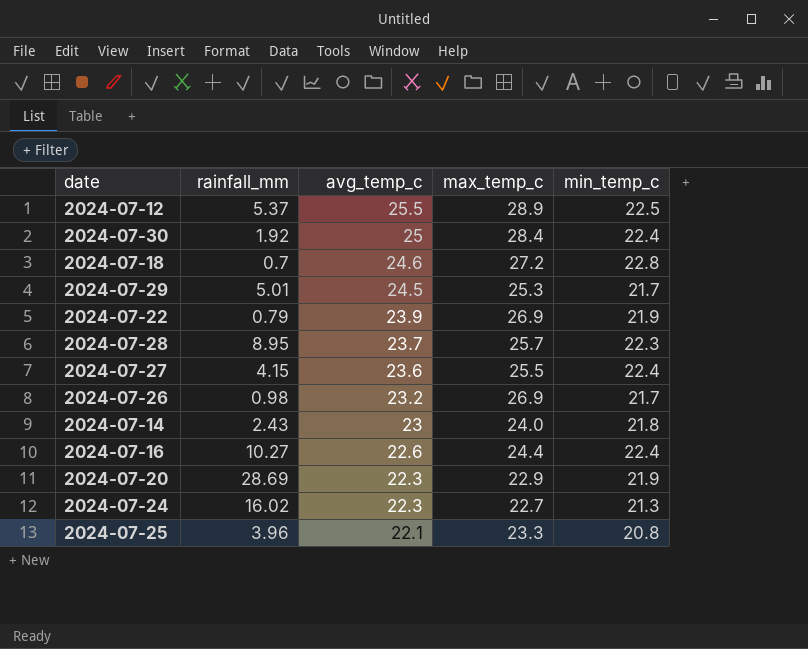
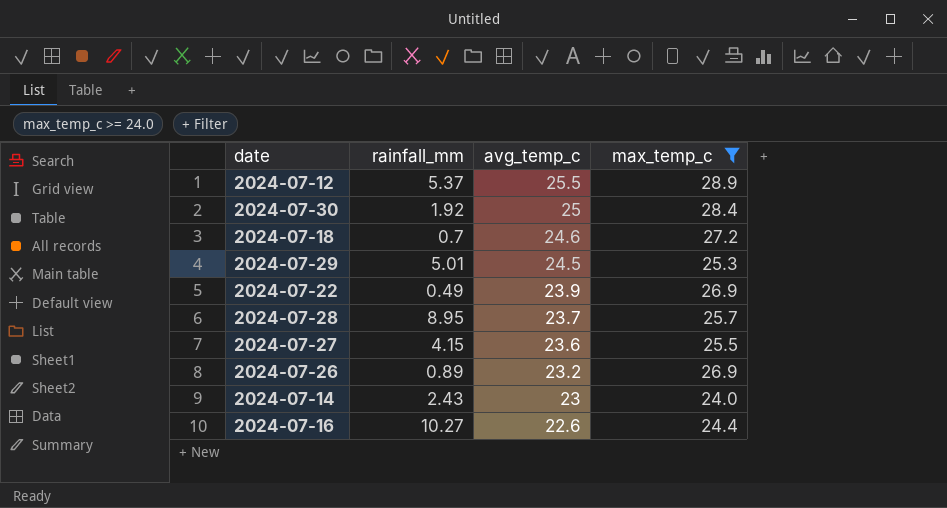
filter: none -> max_temp_c >= 24.0
column min_temp_c | position: 5 -> none
2024-07-22 | rainfall_mm: 0.79 -> 0.49
2024-07-26 | rainfall_mm: 0.98 -> 0.89

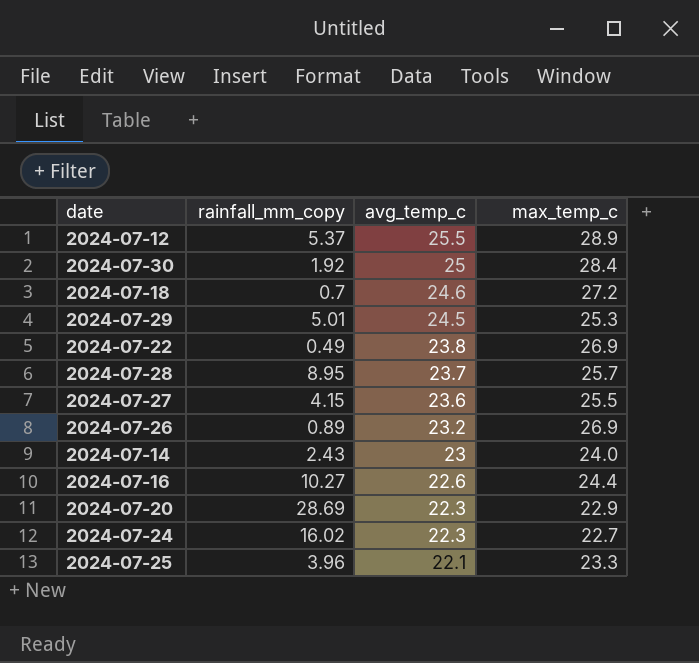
filter: max_temp_c >= 24.0 -> none
column name: rainfall_mm -> rainfall_mm_copy
2024-07-22 | avg_temp_c: 23.9 -> 23.8

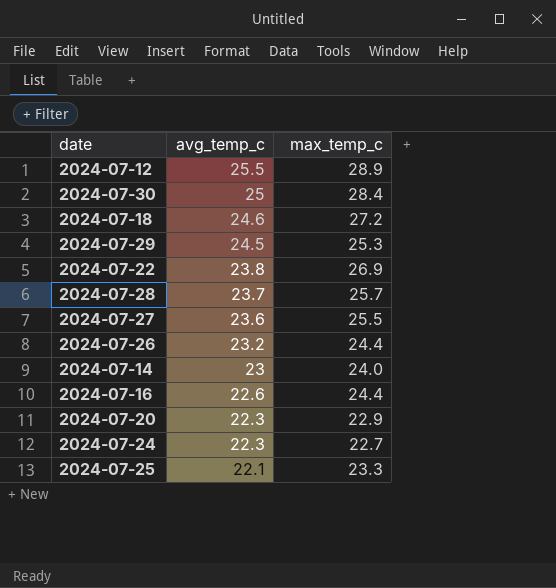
column rainfall_mm_copy | position: 2 -> none
2024-07-26 | max_temp_c: 26.9 -> 24.4

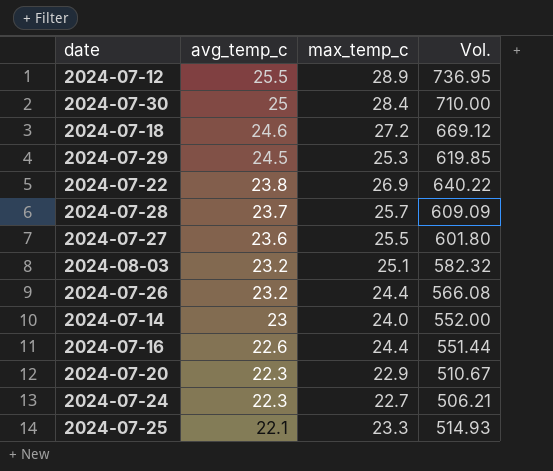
column Vol. | formula: none -> [avg_temp_c] * [max_temp_c]
row 2024-08-03: none -> 23.2 | 25.1 | 582.32

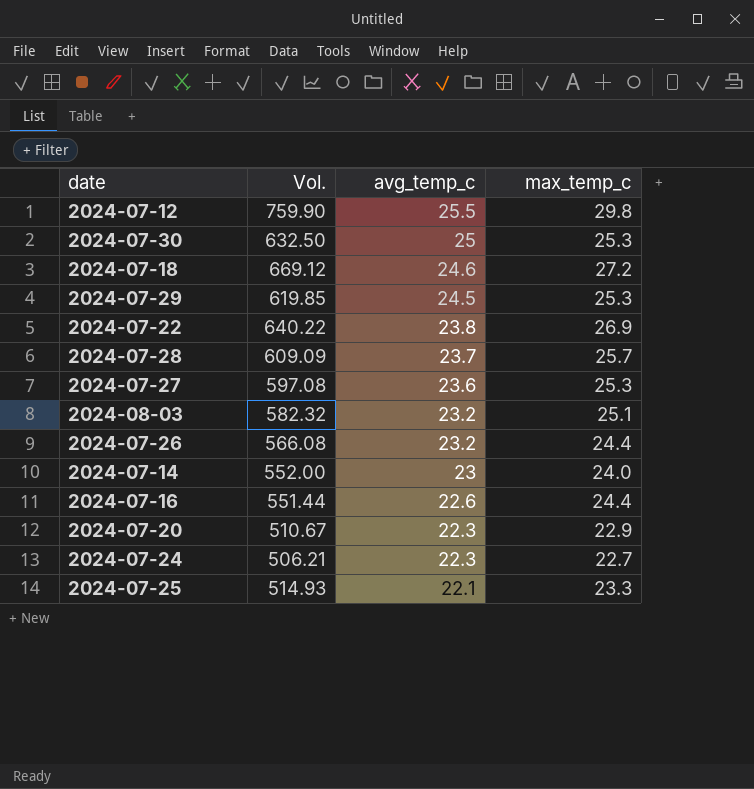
column Vol. | position: 4 -> 2
2024-07-12 | Vol.: 736.95 -> 759.90
2024-07-12 | max_temp_c: 28.9 -> 29.8
2024-07-30 | Vol.: 710.00 -> 632.50
2024-07-30 | max_temp_c: 28.4 -> 25.3
2024-07-27 | Vol.: 601.80 -> 597.08
2024-07-27 | max_temp_c: 25.5 -> 25.3

